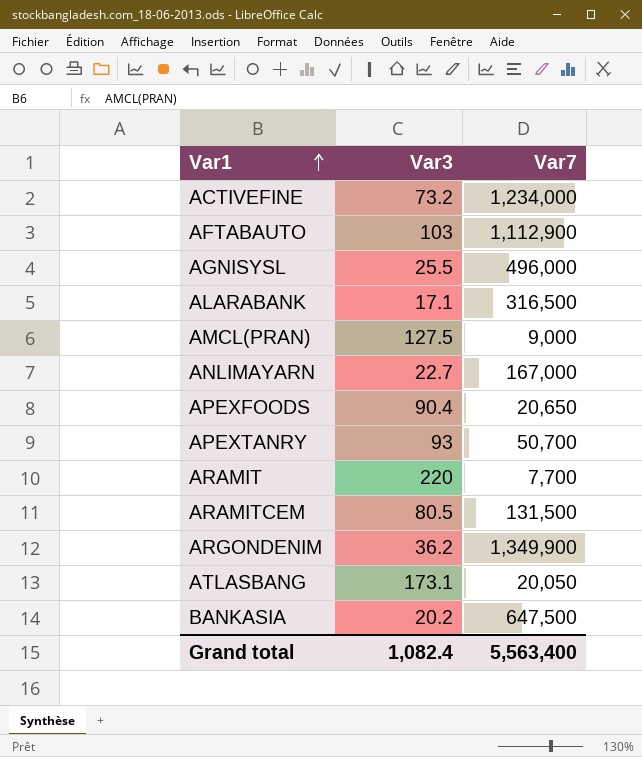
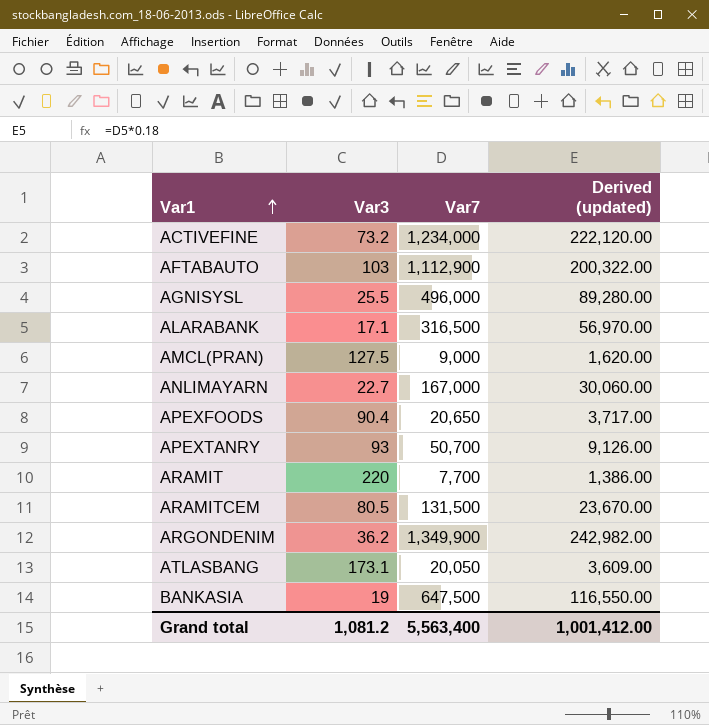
column Derived (updated) | formula: none -> [Var7] * 0.18
BANKASIA | Var3: 20.2 -> 19
Grand total | Var3: 1,082.4 -> 1,081.2

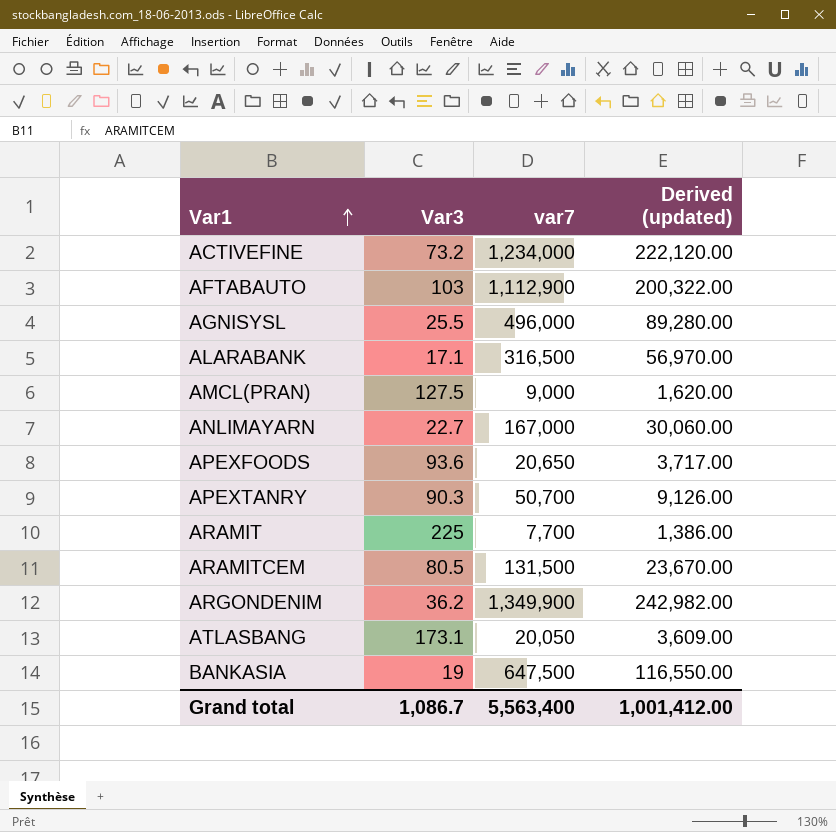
column name: Var7 -> var7
APEXFOODS | Var3: 90.4 -> 93.6
APEXTANRY | Var3: 93 -> 90.3
ARAMIT | Var3: 220 -> 225
Grand total | Var3: 1,081.2 -> 1,086.7

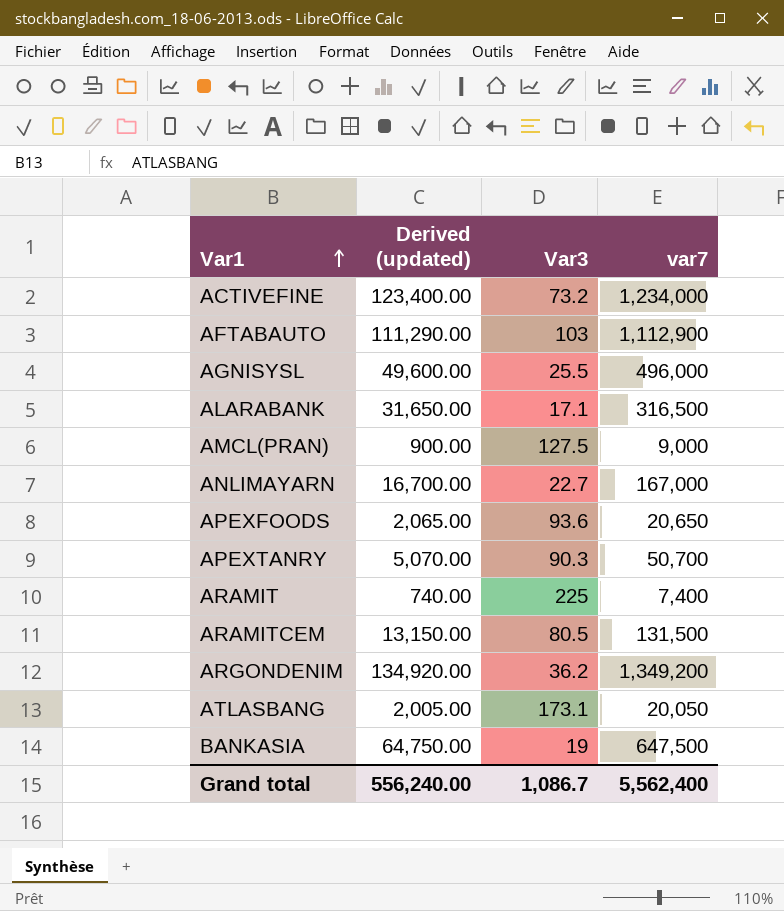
column Derived (updated) | formula: [var7] * 0.18 -> [var7] * 0.1
column Derived (updated) | position: 4 -> 2
ARAMIT | var7: 7,700 -> 7,400
ARGONDENIM | var7: 1,349,900 -> 1,349,200
Grand total | Derived (updated): 1,001,412.00 -> 556,240.00
Grand total | var7: 5,563,400 -> 5,562,400

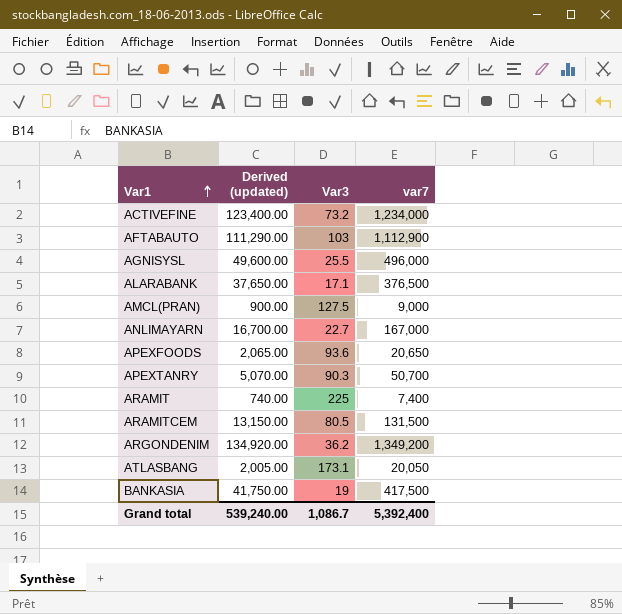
ALARABANK | Derived (updated): 31,650.00 -> 37,650.00
ALARABANK | var7: 316,500 -> 376,500
BANKASIA | Derived (updated): 64,750.00 -> 41,750.00
BANKASIA | var7: 647,500 -> 417,500
Grand total | Derived (updated): 556,240.00 -> 539,240.00
Grand total | var7: 5,562,400 -> 5,392,400

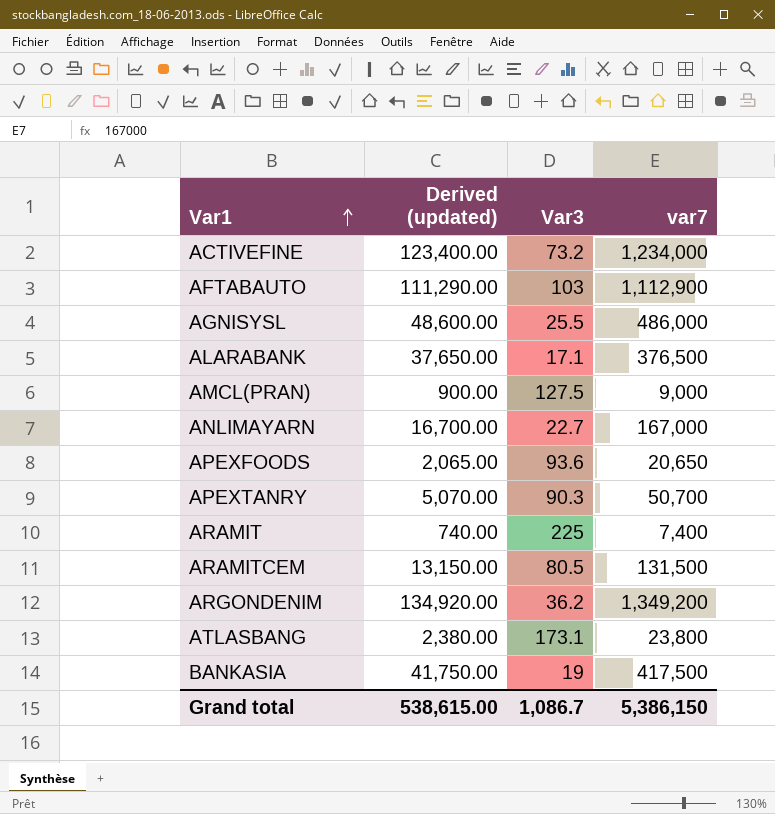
AGNISYSL | Derived (updated): 49,600.00 -> 48,600.00
AGNISYSL | var7: 496,000 -> 486,000
ATLASBANG | Derived (updated): 2,005.00 -> 2,380.00
ATLASBANG | var7: 20,050 -> 23,800
Grand total | Derived (updated): 539,240.00 -> 538,615.00
Grand total | var7: 5,392,400 -> 5,386,150

